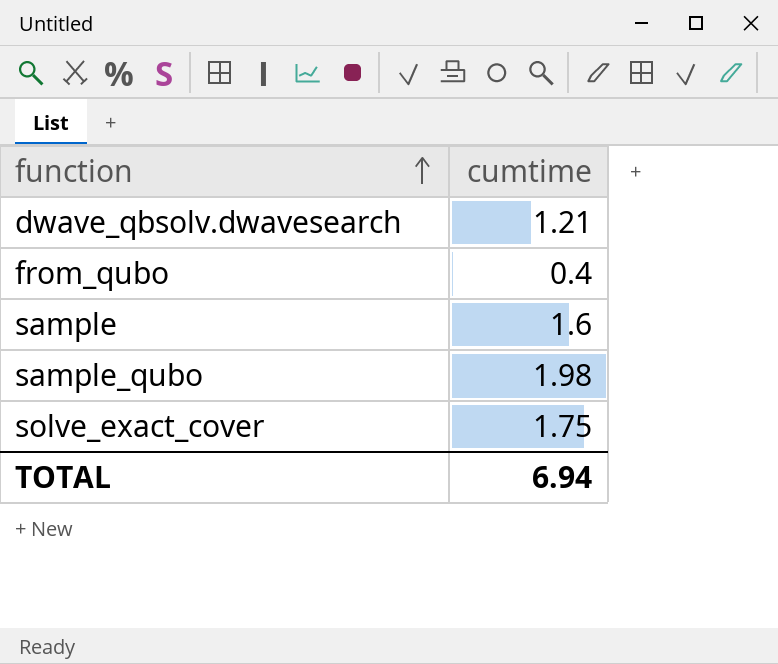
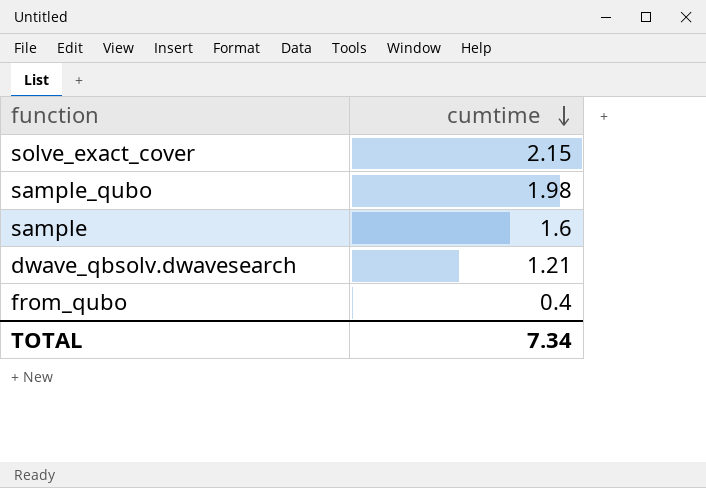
row order: function ascending -> cumtime descending
solve_exact_cover | cumtime: 1.75 -> 2.15
TOTAL | cumtime: 6.94 -> 7.34

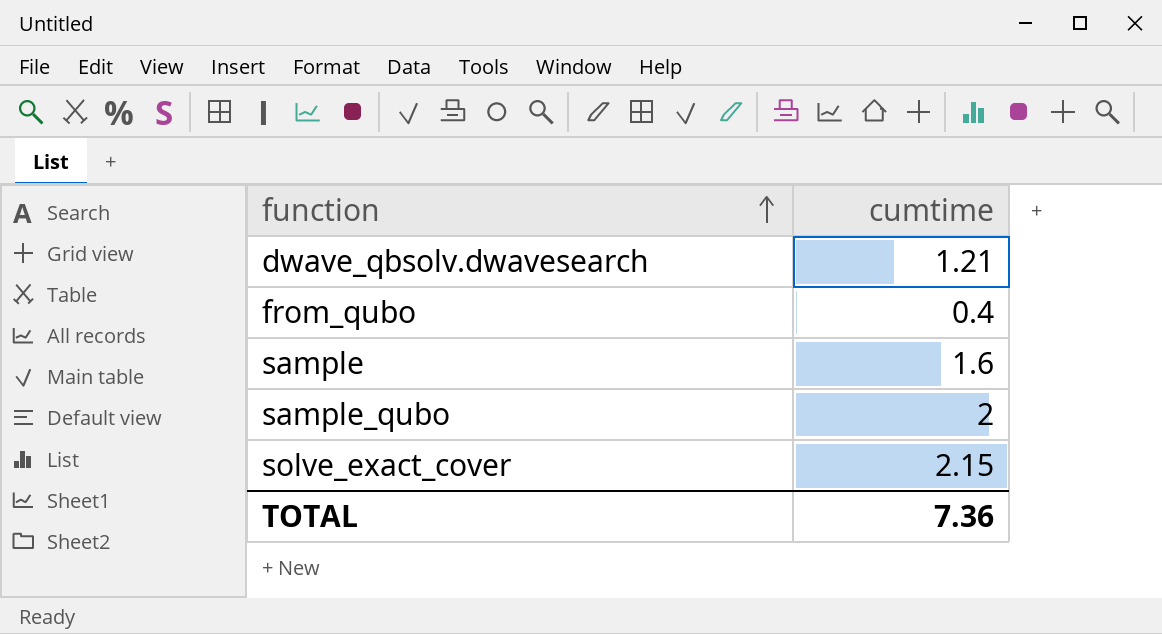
row order: cumtime descending -> function ascending
sample_qubo | cumtime: 1.98 -> 2
TOTAL | cumtime: 7.34 -> 7.36

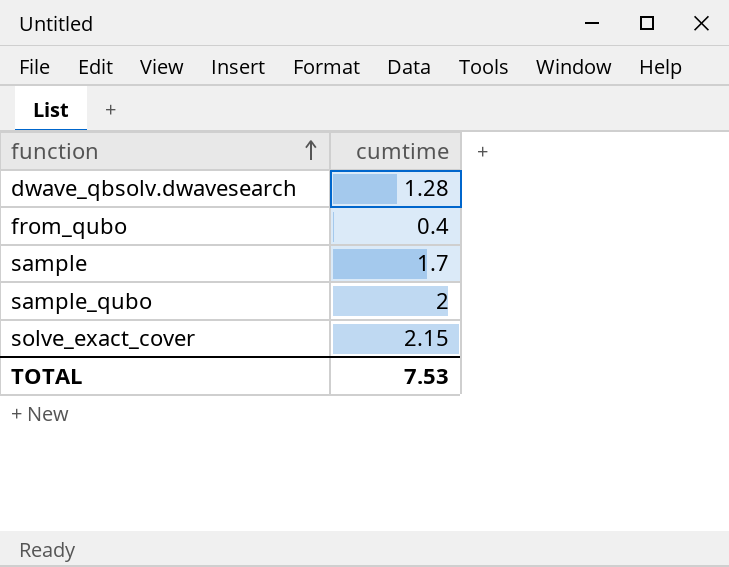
dwave_qbsolv.dwavesearch | cumtime: 1.21 -> 1.28
sample | cumtime: 1.6 -> 1.7
TOTAL | cumtime: 7.36 -> 7.53

